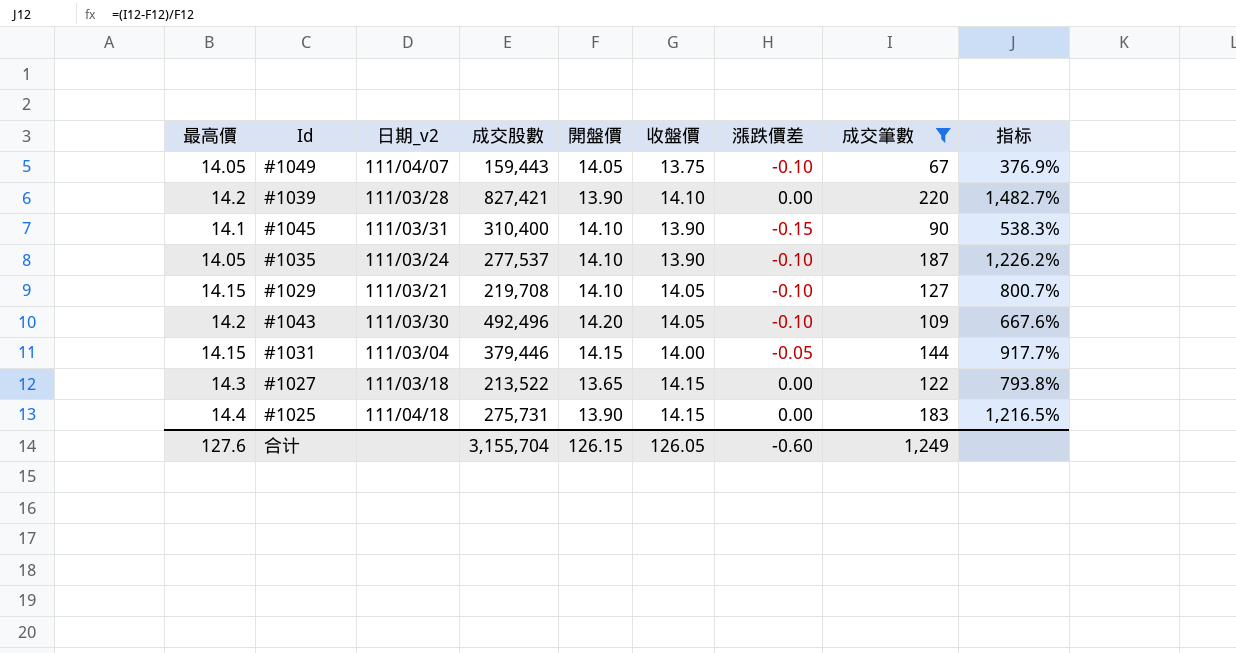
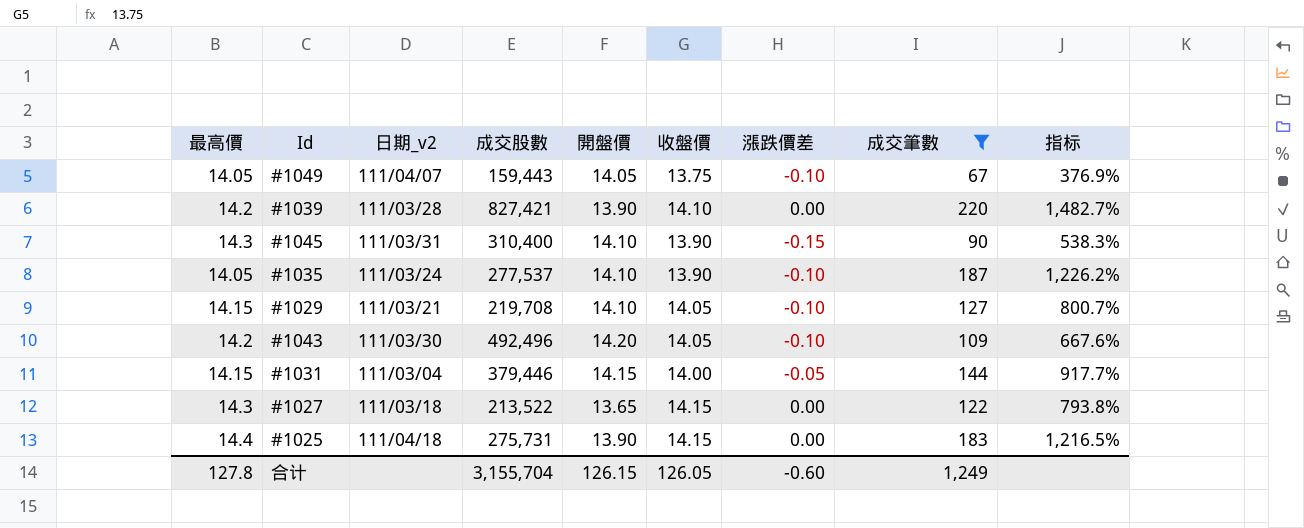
#1045 | 最高價: 14.1 -> 14.3
合计 | 最高價: 127.6 -> 127.8

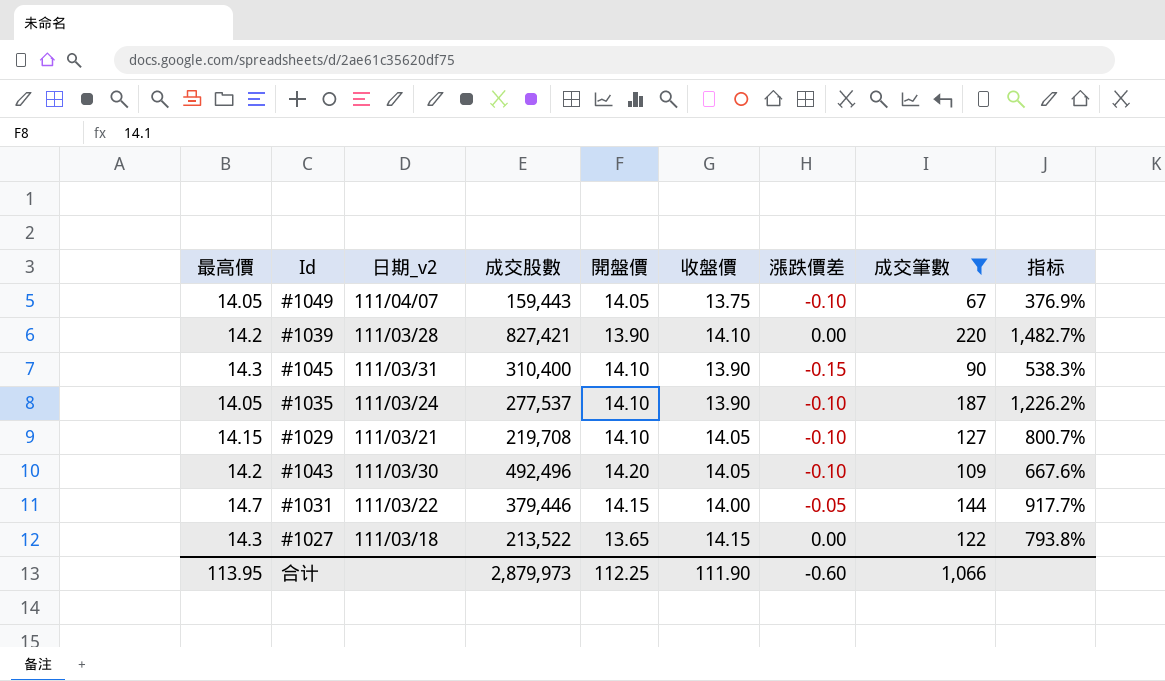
row #1025: 14.4 | 111/04/18 | 275,731 | 13.90 | 14.15 | 0.00 | 183 | 1,216.5% -> none
#1031 | 最高價: 14.15 -> 14.7
#1031 | 日期_v2: 111/03/04 -> 111/03/22
合计 | 最高價: 127.8 -> 113.95
合计 | 成交股數: 3,155,704 -> 2,879,973
合计 | 開盤價: 126.15 -> 112.25
合计 | 收盤價: 126.05 -> 111.90
合计 | 成交筆數: 1,249 -> 1,066

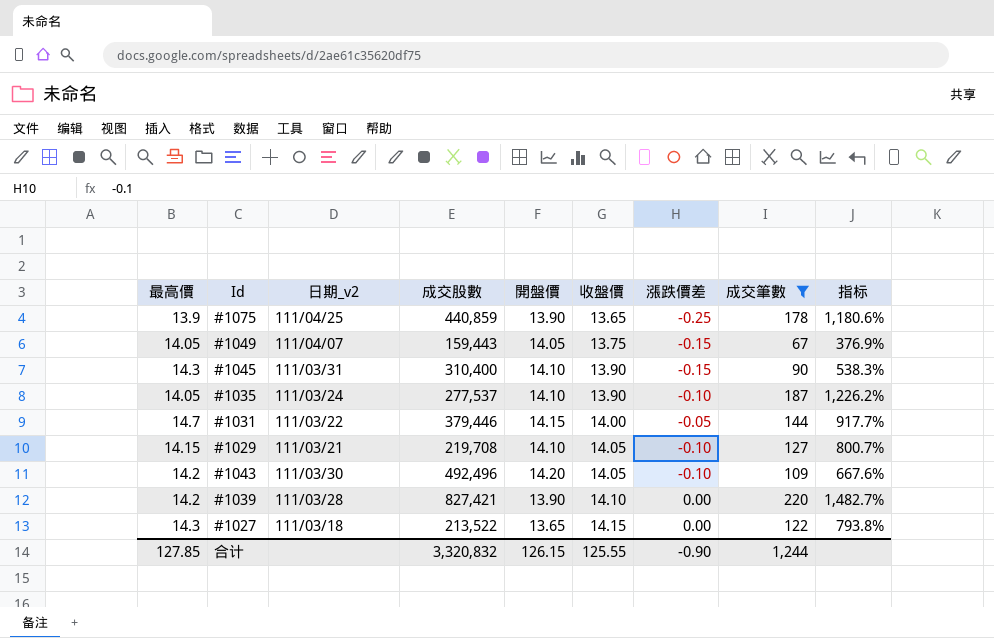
row order: none -> 收盤價 ascending
row #1075: none -> 13.9 | 111/04/25 | 440,859 | 13.90 | 13.65 | -0.25 | 178 | 1,180.6%
#1049 | 漲跌價差: -0.10 -> -0.15
合计 | 最高價: 113.95 -> 127.85
合计 | 成交股數: 2,879,973 -> 3,320,832
合计 | 開盤價: 112.25 -> 126.15
合计 | 收盤價: 111.90 -> 125.55
合计 | 漲跌價差: -0.60 -> -0.90
合计 | 成交筆數: 1,066 -> 1,244

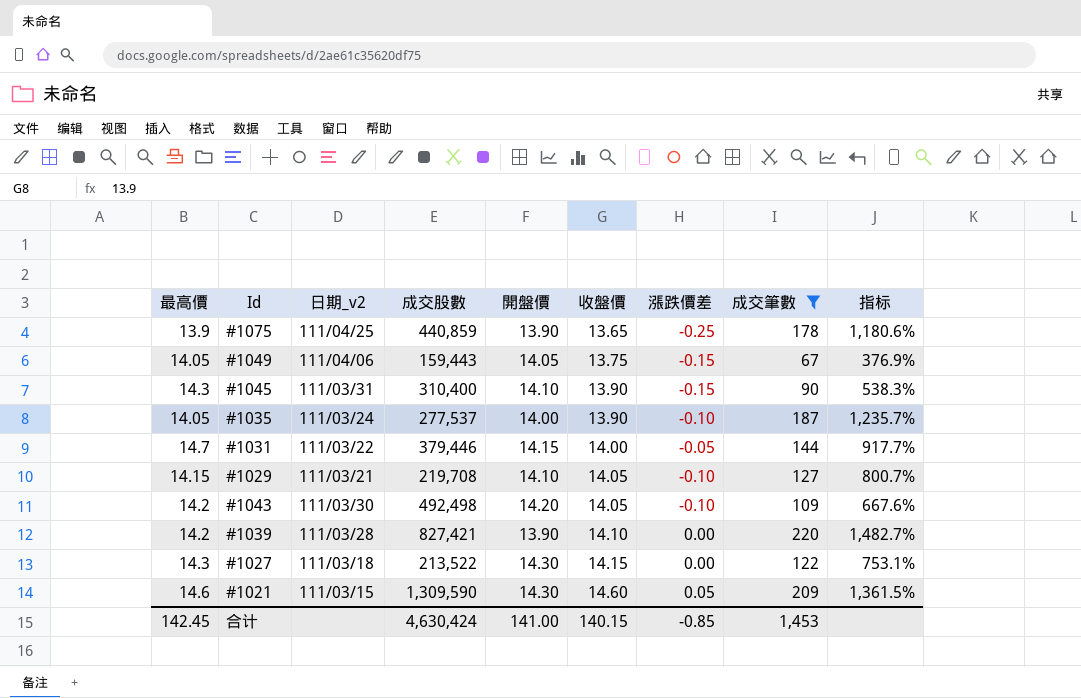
#1049 | 日期_v2: 111/04/07 -> 111/04/06
#1035 | 開盤價: 14.10 -> 14.00
#1035 | 指标: 1,226.2% -> 1,235.7%
#1043 | 成交股數: 492,496 -> 492,498
#1027 | 開盤價: 13.65 -> 14.30
#1027 | 指标: 793.8% -> 753.1%
row #1021: none -> 14.6 | 111/03/15 | 1,309,590 | 14.30 | 14.60 | 0.05 | 209 | 1,361.5%
合计 | 最高價: 127.85 -> 142.45
合计 | 成交股數: 3,320,832 -> 4,630,424
合计 | 開盤價: 126.15 -> 141.00
合计 | 收盤價: 125.55 -> 140.15
合计 | 漲跌價差: -0.90 -> -0.85
合计 | 成交筆數: 1,244 -> 1,453

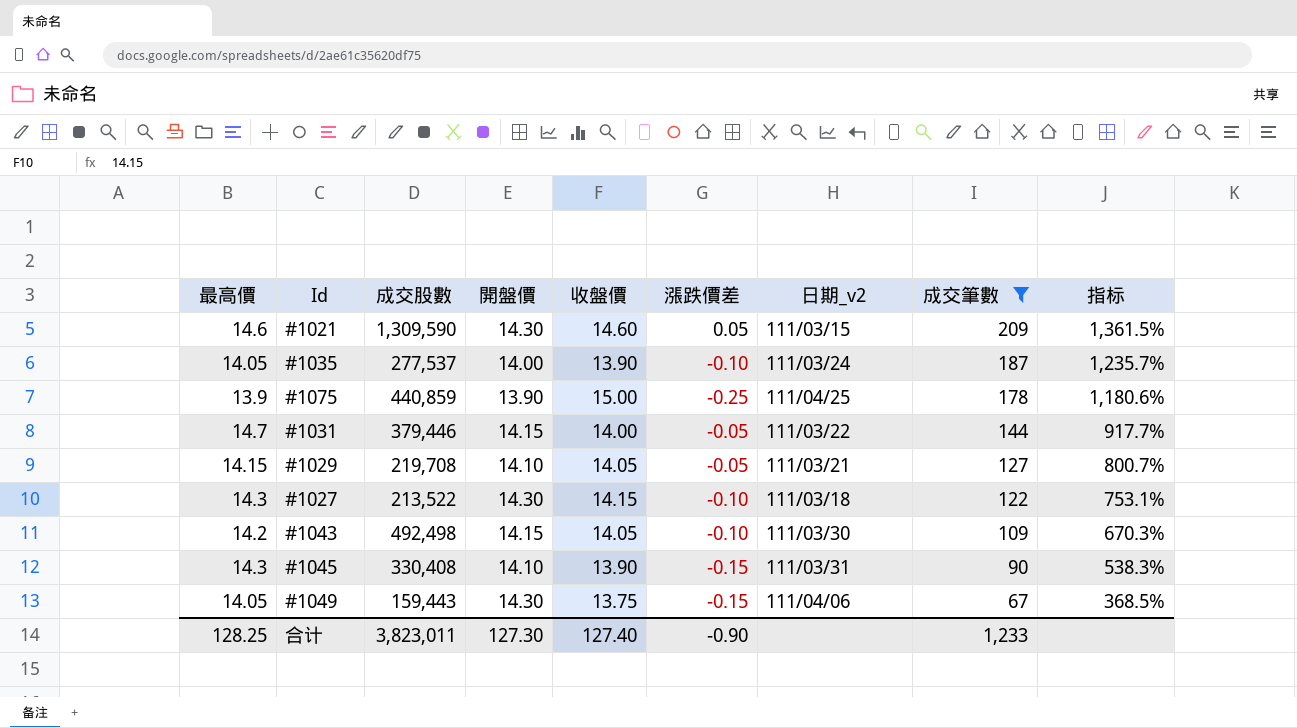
row order: 收盤價 ascending -> 成交筆數 descending
column 日期_v2 | position: 3 -> 7
row #1039: 14.2 | 111/03/28 | 827,421 | 13.90 | 14.10 | 0.00 | 220 | 1,482.7% -> none
#1075 | 收盤價: 13.65 -> 15.00
#1029 | 漲跌價差: -0.10 -> -0.05
#1027 | 漲跌價差: 0.00 -> -0.10
#1043 | 開盤價: 14.20 -> 14.15
#1043 | 指标: 667.6% -> 670.3%
#1045 | 成交股數: 310,400 -> 330,408
#1049 | 開盤價: 14.05 -> 14.30
#1049 | 指标: 376.9% -> 368.5%
合计 | 最高價: 142.45 -> 128.25
合计 | 成交股數: 4,630,424 -> 3,823,011
合计 | 開盤價: 141.00 -> 127.30
合计 | 收盤價: 140.15 -> 127.40
合计 | 漲跌價差: -0.85 -> -0.90
合计 | 成交筆數: 1,453 -> 1,233

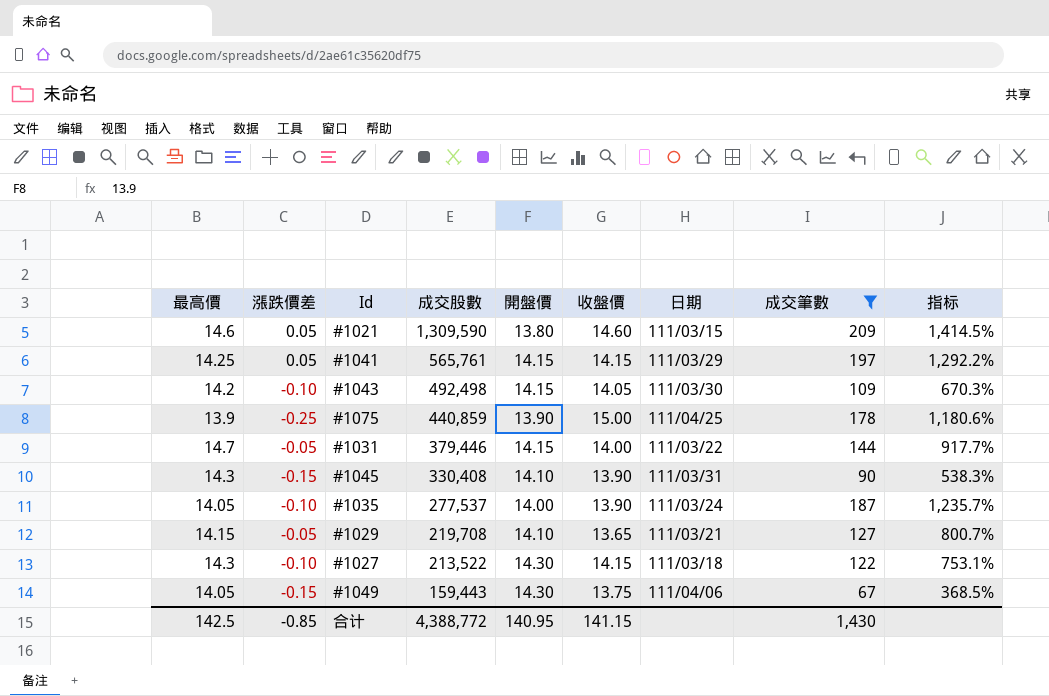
row order: 成交筆數 descending -> 成交股數 descending
column 漲跌價差 | position: 6 -> 2
column name: 日期_v2 -> 日期
#1021 | 開盤價: 14.30 -> 13.80
#1021 | 指标: 1,361.5% -> 1,414.5%
row #1041: none -> 14.25 | 0.05 | 565,761 | 14.15 | 14.15 | 111/03/29 | 197 | 1,292.2%
#1029 | 收盤價: 14.05 -> 13.65
合计 | 最高價: 128.25 -> 142.5
合计 | 漲跌價差: -0.90 -> -0.85
合计 | 成交股數: 3,823,011 -> 4,388,772
合计 | 開盤價: 127.30 -> 140.95
合计 | 收盤價: 127.40 -> 141.15
合计 | 成交筆數: 1,233 -> 1,430

